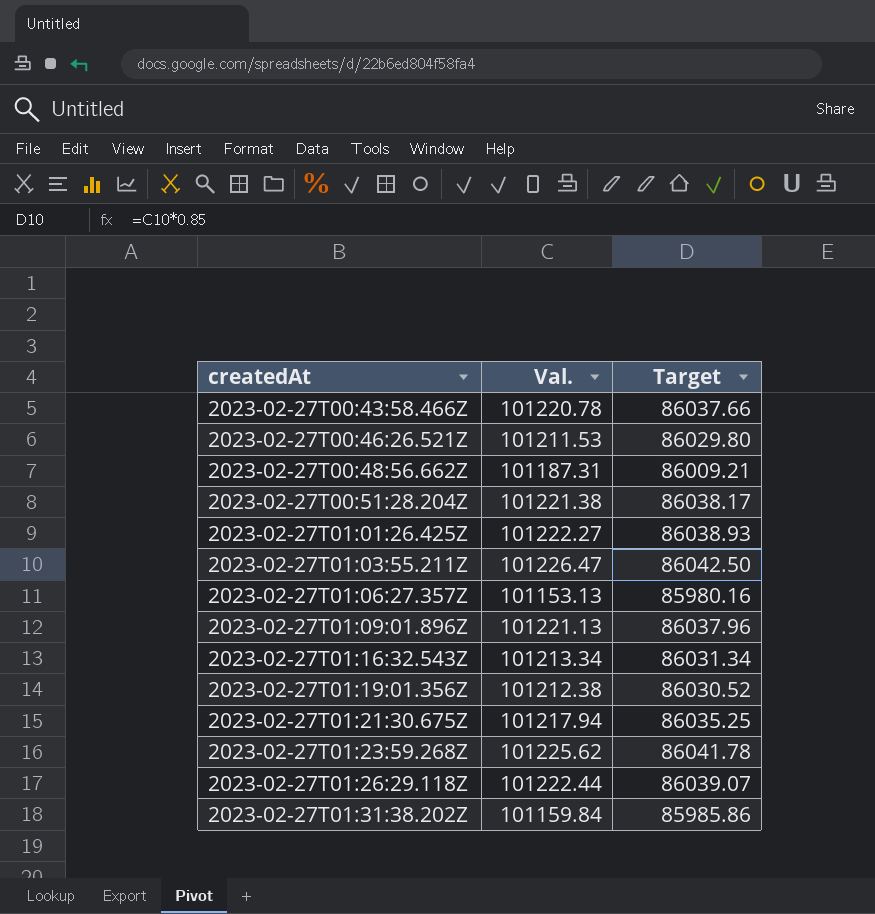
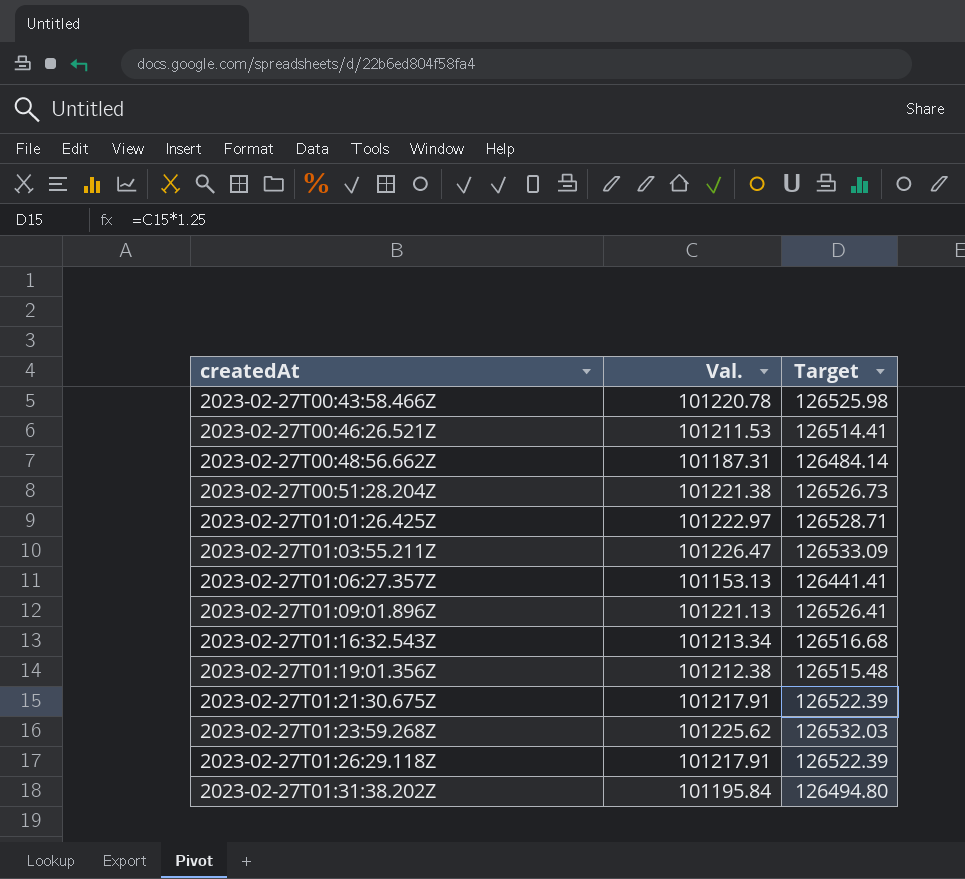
column Target | formula: [Val.] * 0.85 -> [Val.] * 1.25
2023-02-27T01:01:26.425Z | Val.: 101222.27 -> 101222.97
2023-02-27T01:21:30.675Z | Val.: 101217.94 -> 101217.91
2023-02-27T01:26:29.118Z | Val.: 101222.44 -> 101217.91
2023-02-27T01:31:38.202Z | Val.: 101159.84 -> 101195.84

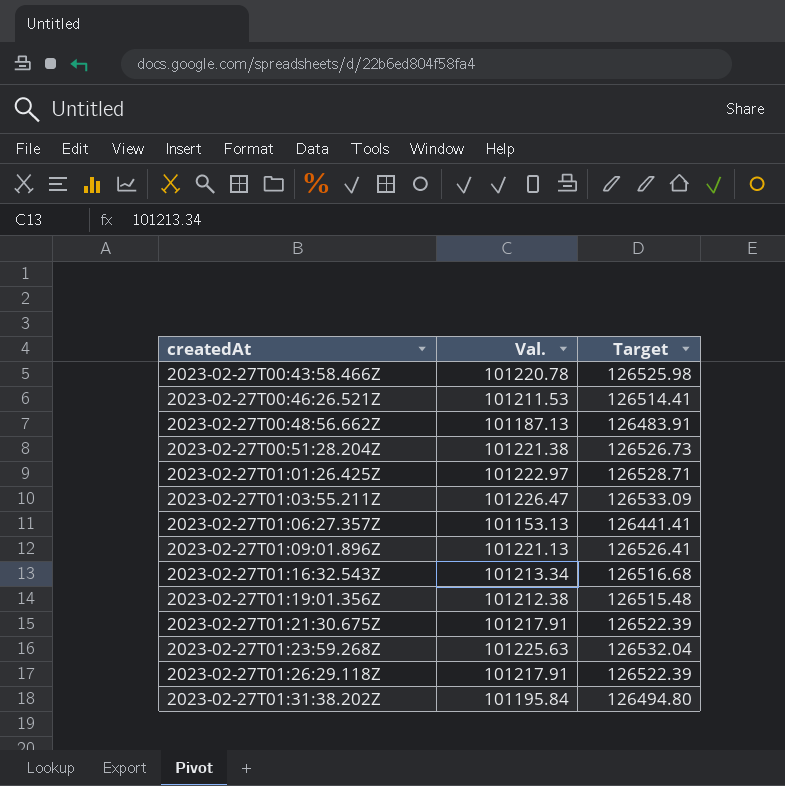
2023-02-27T00:48:56.662Z | Val.: 101187.31 -> 101187.13
2023-02-27T00:48:56.662Z | Target: 126484.14 -> 126483.91
2023-02-27T01:23:59.268Z | Val.: 101225.62 -> 101225.63
2023-02-27T01:23:59.268Z | Target: 126532.03 -> 126532.04

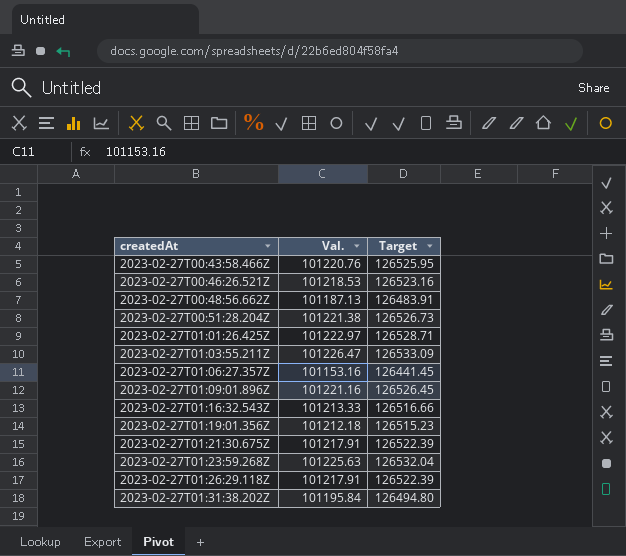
2023-02-27T00:43:58.466Z | Val.: 101220.78 -> 101220.76
2023-02-27T00:43:58.466Z | Target: 126525.98 -> 126525.95
2023-02-27T00:46:26.521Z | Val.: 101211.53 -> 101218.53
2023-02-27T00:46:26.521Z | Target: 126514.41 -> 126523.16
2023-02-27T01:06:27.357Z | Val.: 101153.13 -> 101153.16
2023-02-27T01:06:27.357Z | Target: 126441.41 -> 126441.45
2023-02-27T01:09:01.896Z | Val.: 101221.13 -> 101221.16
2023-02-27T01:09:01.896Z | Target: 126526.41 -> 126526.45
2023-02-27T01:16:32.543Z | Val.: 101213.34 -> 101213.33
2023-02-27T01:16:32.543Z | Target: 126516.68 -> 126516.66
2023-02-27T01:19:01.356Z | Val.: 101212.38 -> 101212.18
2023-02-27T01:19:01.356Z | Target: 126515.48 -> 126515.23

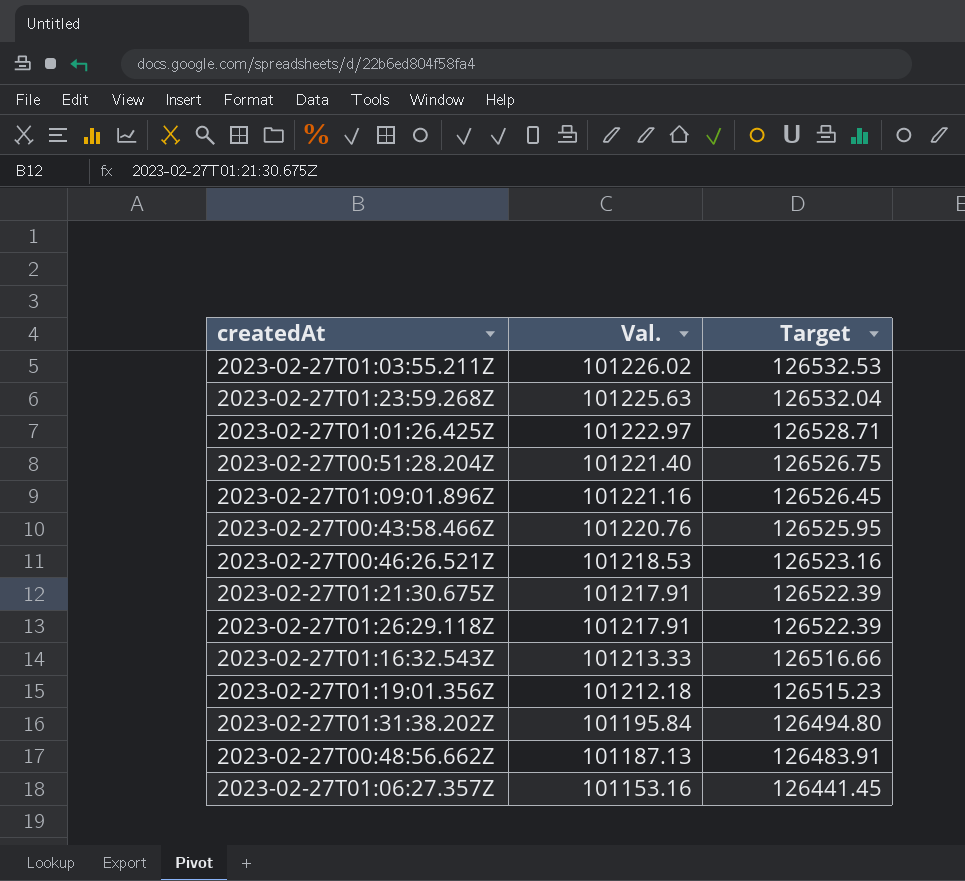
row order: createdAt ascending -> Val. descending
2023-02-27T01:03:55.211Z | Val.: 101226.47 -> 101226.02
2023-02-27T01:03:55.211Z | Target: 126533.09 -> 126532.53
2023-02-27T00:51:28.204Z | Val.: 101221.38 -> 101221.40
2023-02-27T00:51:28.204Z | Target: 126526.73 -> 126526.75

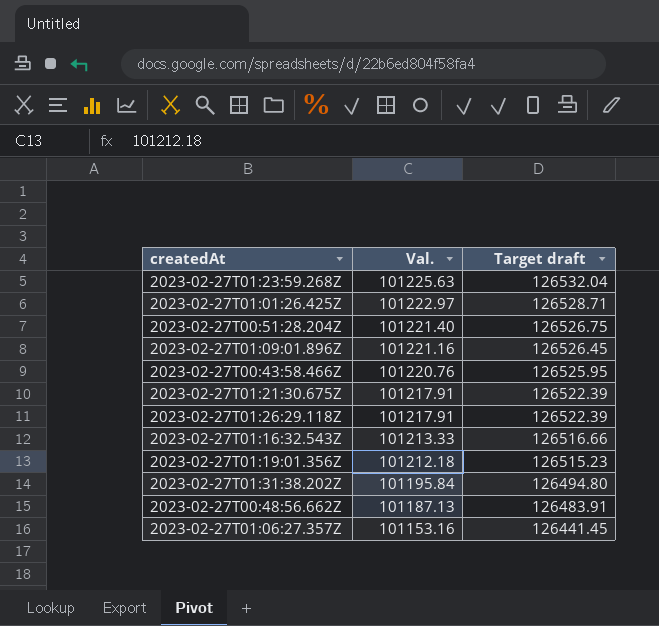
column name: Target -> Target draft
row 2023-02-27T01:03:55.211Z: 101226.02 | 126532.53 -> none
row 2023-02-27T00:46:26.521Z: 101218.53 | 126523.16 -> none

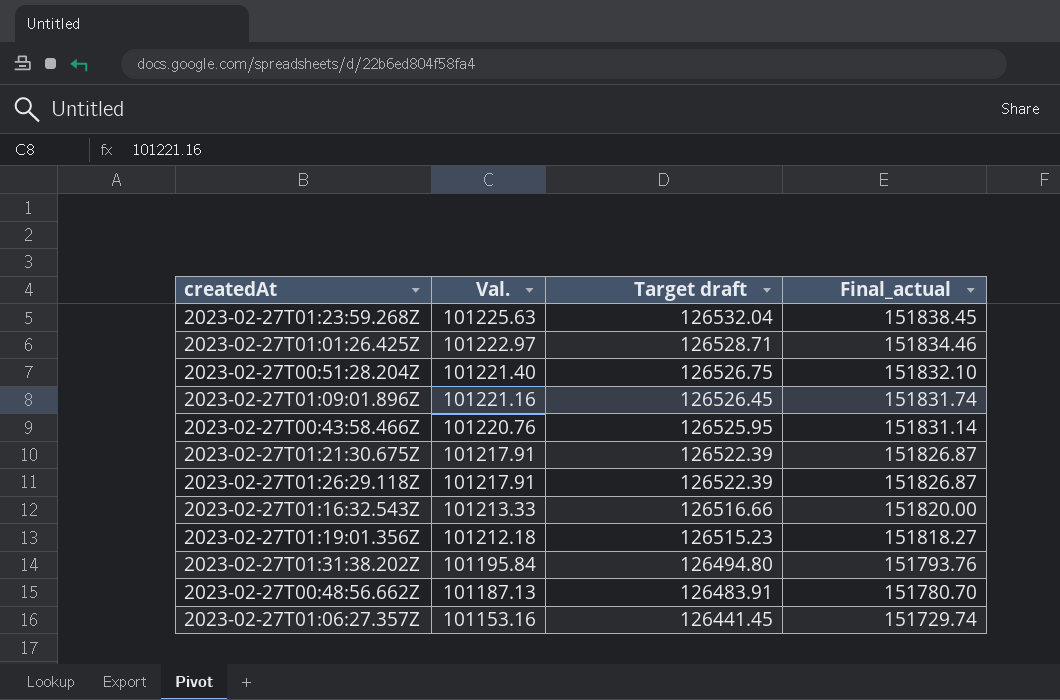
column Final_actual | formula: none -> [Val.] * 1.5

